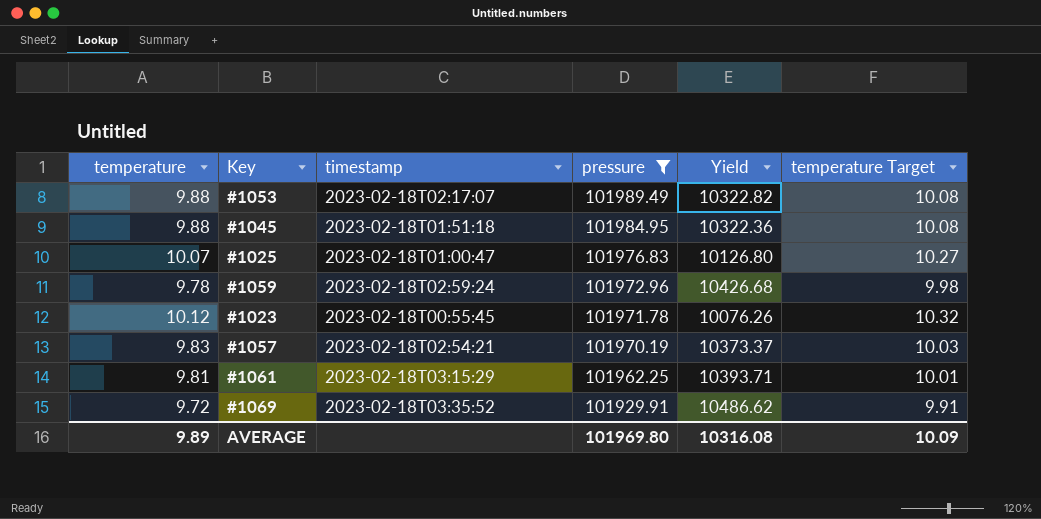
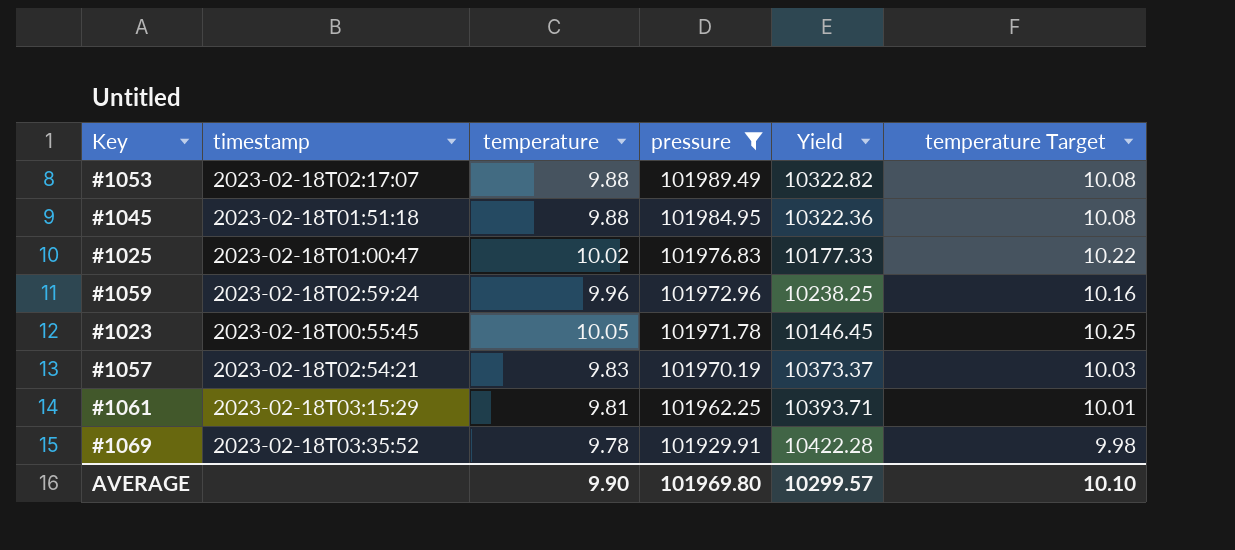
column temperature | position: 1 -> 3
#1025 | temperature: 10.07 -> 10.02
#1025 | Yield: 10126.80 -> 10177.33
#1025 | temperature Target: 10.27 -> 10.22
#1059 | temperature: 9.78 -> 9.96
#1059 | Yield: 10426.68 -> 10238.25
#1059 | temperature Target: 9.98 -> 10.16
#1023 | temperature: 10.12 -> 10.05
#1023 | Yield: 10076.26 -> 10146.45
#1023 | temperature Target: 10.32 -> 10.25
#1069 | temperature: 9.72 -> 9.78
#1069 | Yield: 10486.62 -> 10422.28
#1069 | temperature Target: 9.91 -> 9.98
AVERAGE | temperature: 9.89 -> 9.90
AVERAGE | Yield: 10316.08 -> 10299.57
AVERAGE | temperature Target: 10.09 -> 10.10

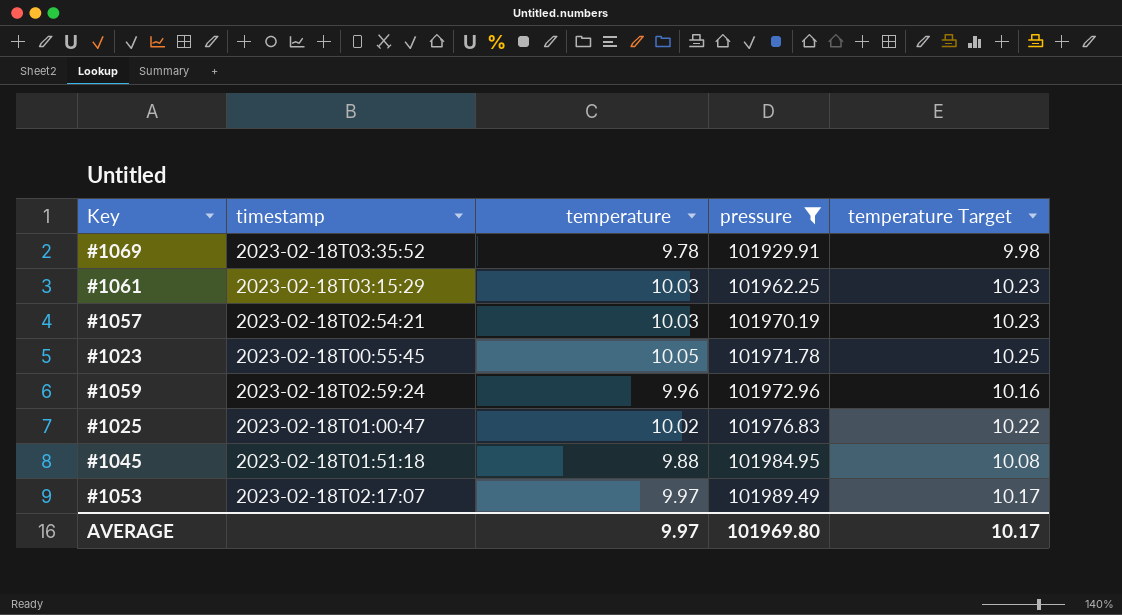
row order: pressure descending -> pressure ascending
column Yield | formula: [pressure] / [temperature] -> none
#1061 | temperature: 9.81 -> 10.03
#1061 | temperature Target: 10.01 -> 10.23
#1057 | temperature: 9.83 -> 10.03
#1057 | temperature Target: 10.03 -> 10.23
#1053 | temperature: 9.88 -> 9.97
#1053 | temperature Target: 10.08 -> 10.17
AVERAGE | temperature: 9.90 -> 9.97
AVERAGE | temperature Target: 10.10 -> 10.17

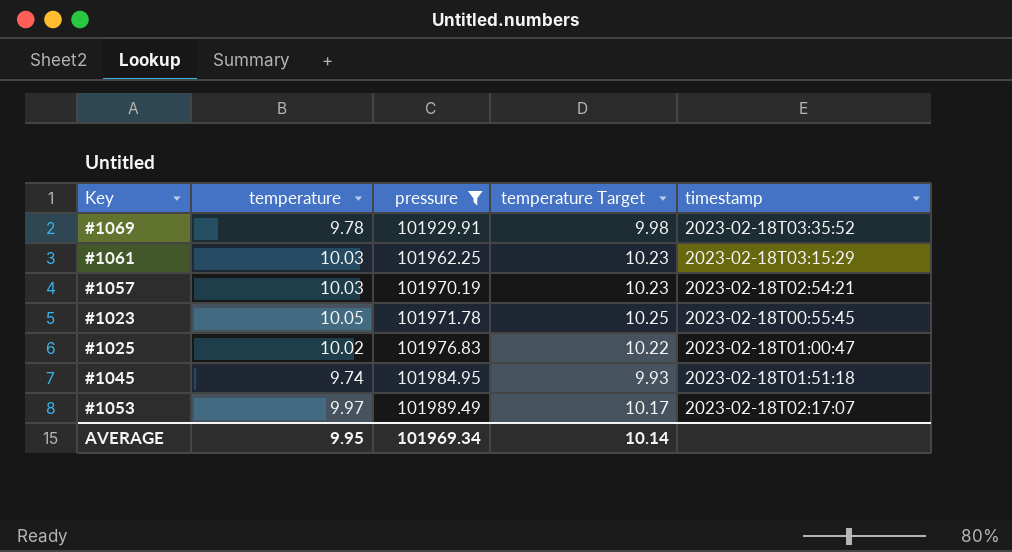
column timestamp | position: 2 -> 5
row #1059: 2023-02-18T02:59:24 | 9.96 | 101972.96 | 10.16 -> none
#1045 | temperature: 9.88 -> 9.74
#1045 | temperature Target: 10.08 -> 9.93
AVERAGE | temperature: 9.97 -> 9.95
AVERAGE | pressure: 101969.80 -> 101969.34
AVERAGE | temperature Target: 10.17 -> 10.14

